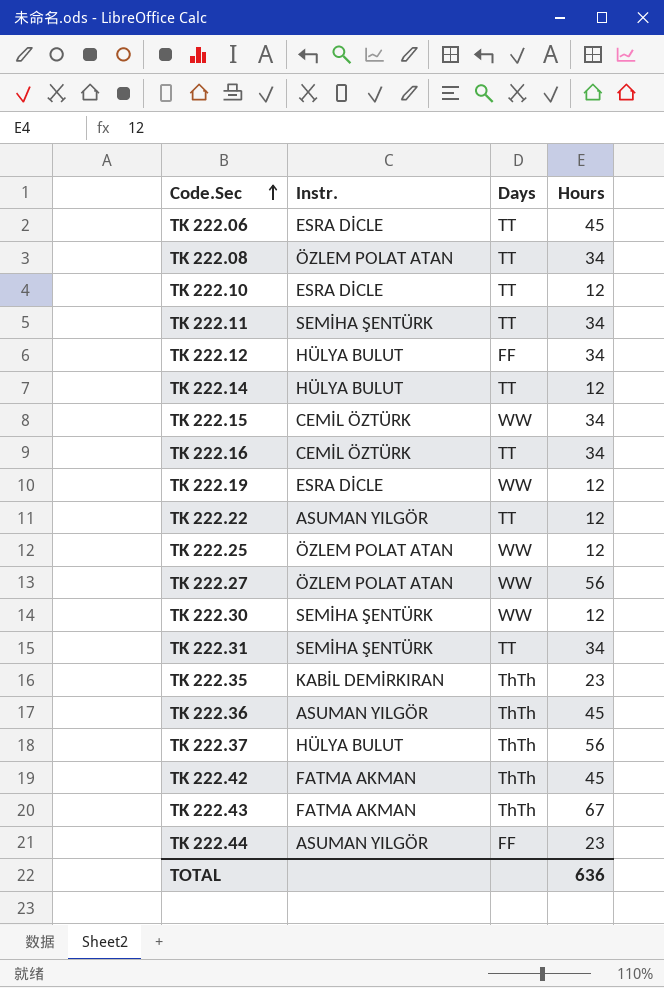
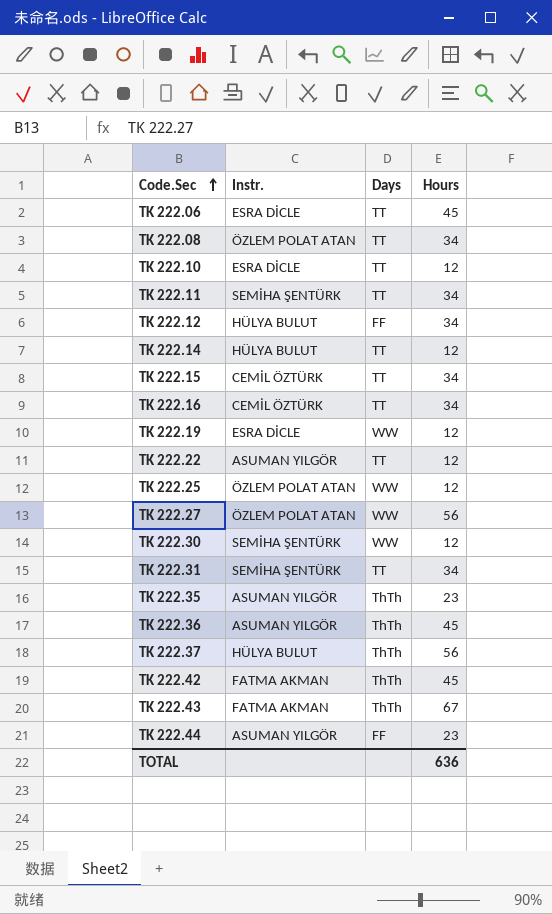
TK 222.15 | Days: WW -> TT
TK 222.35 | Instr.: KABİL DEMİRKIRAN -> ASUMAN YILGÖR

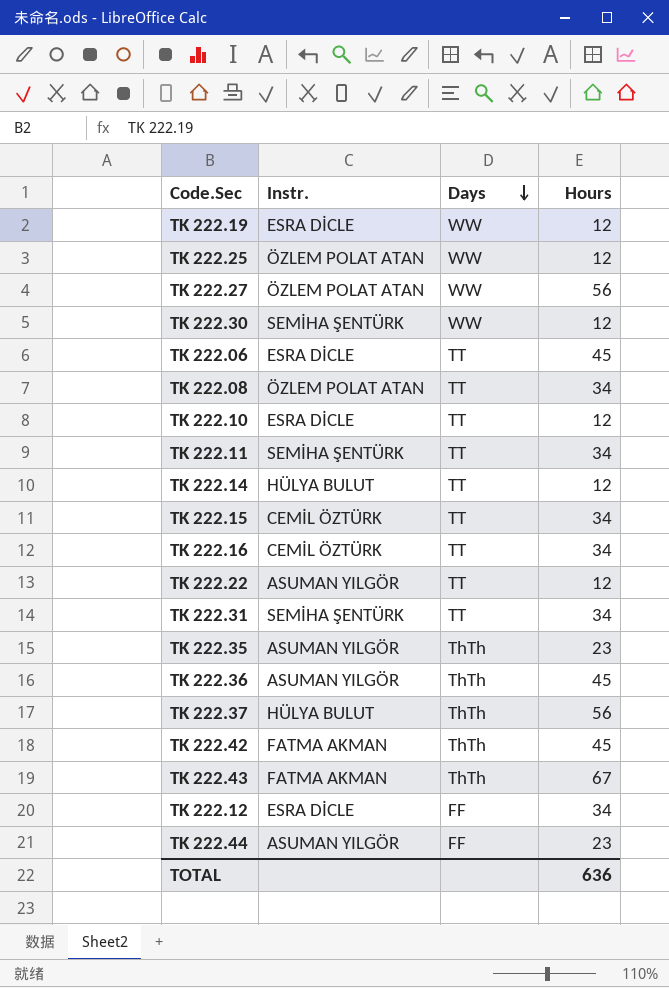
row order: Code.Sec ascending -> Days descending
TK 222.12 | Instr.: HÜLYA BULUT -> ESRA DİCLE

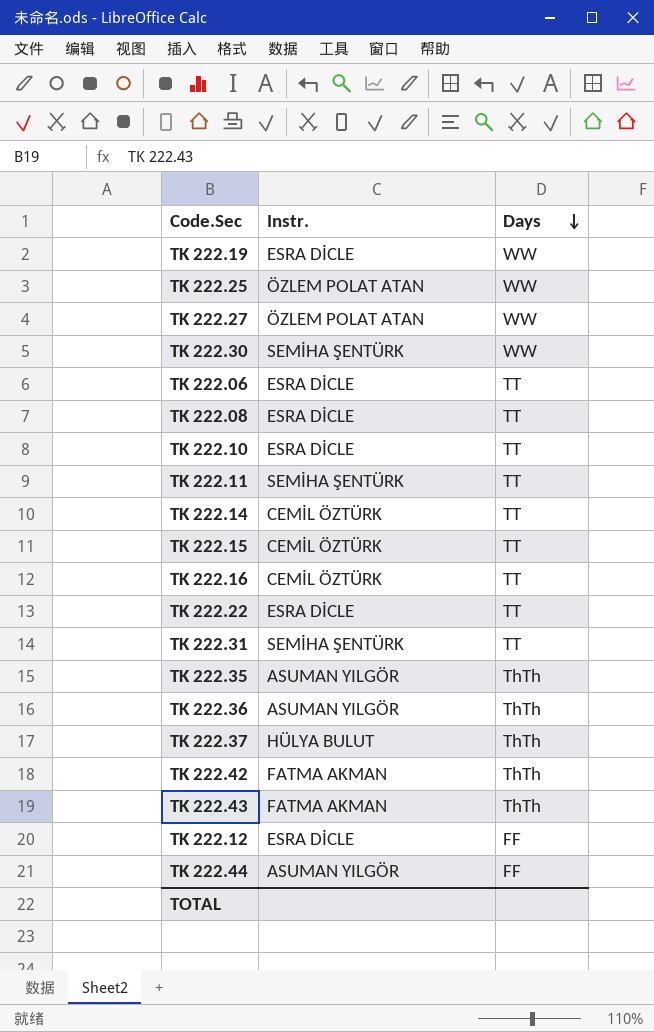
column Hours | position: 4 -> none
TK 222.08 | Instr.: ÖZLEM POLAT ATAN -> ESRA DİCLE
TK 222.14 | Instr.: HÜLYA BULUT -> CEMİL ÖZTÜRK
TK 222.22 | Instr.: ASUMAN YILGÖR -> ESRA DİCLE

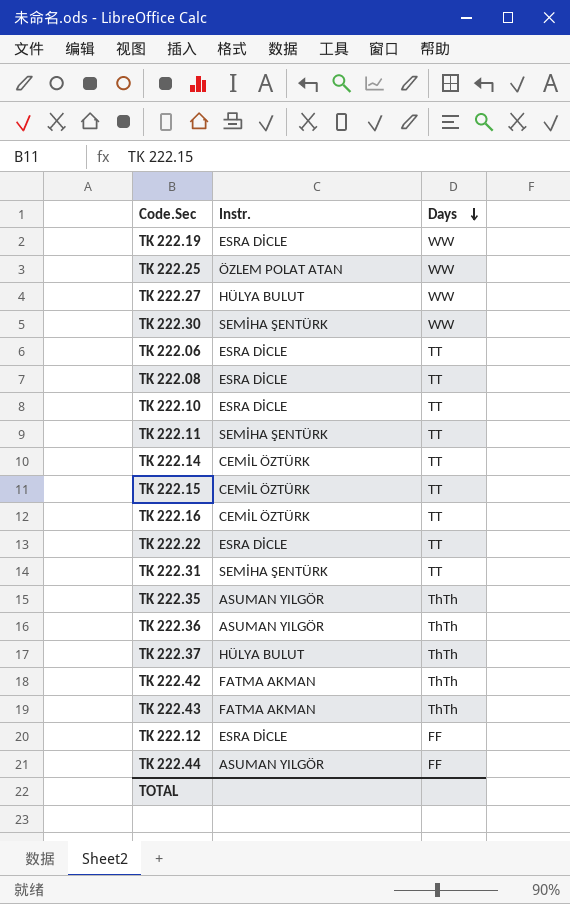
TK 222.27 | Instr.: ÖZLEM POLAT ATAN -> HÜLYA BULUT

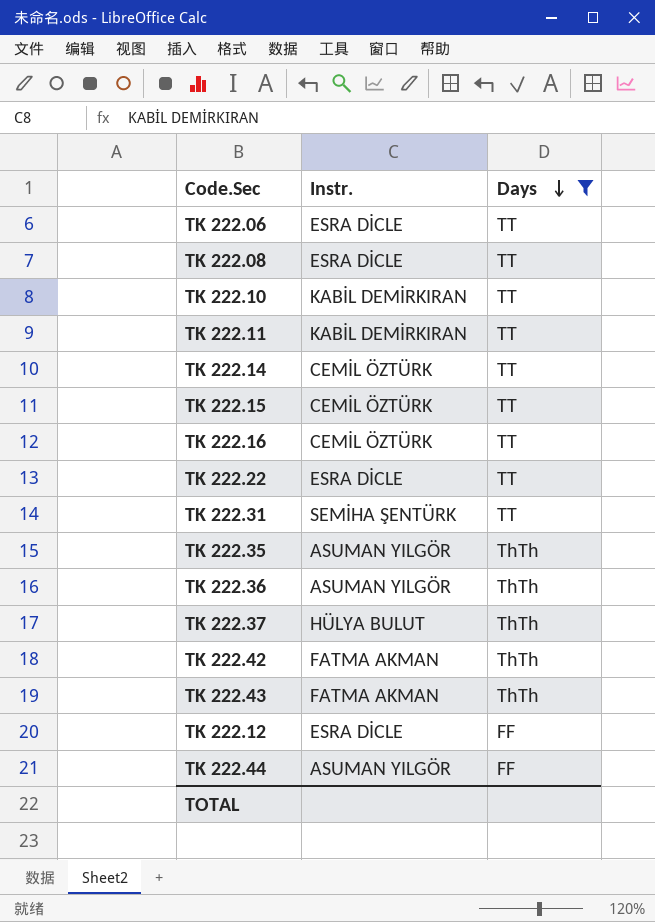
filter: none -> Days != WW
TK 222.10 | Instr.: ESRA DİCLE -> KABİL DEMİRKIRAN
TK 222.11 | Instr.: SEMİHA ŞENTÜRK -> KABİL DEMİRKIRAN

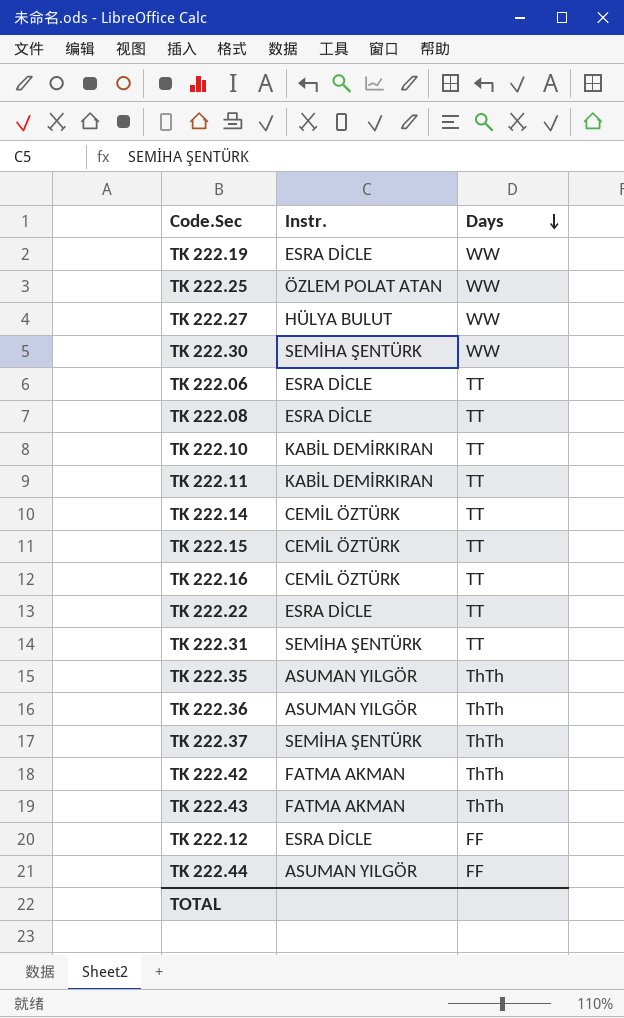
filter: Days != WW -> none
TK 222.37 | Instr.: HÜLYA BULUT -> SEMİHA ŞENTÜRK

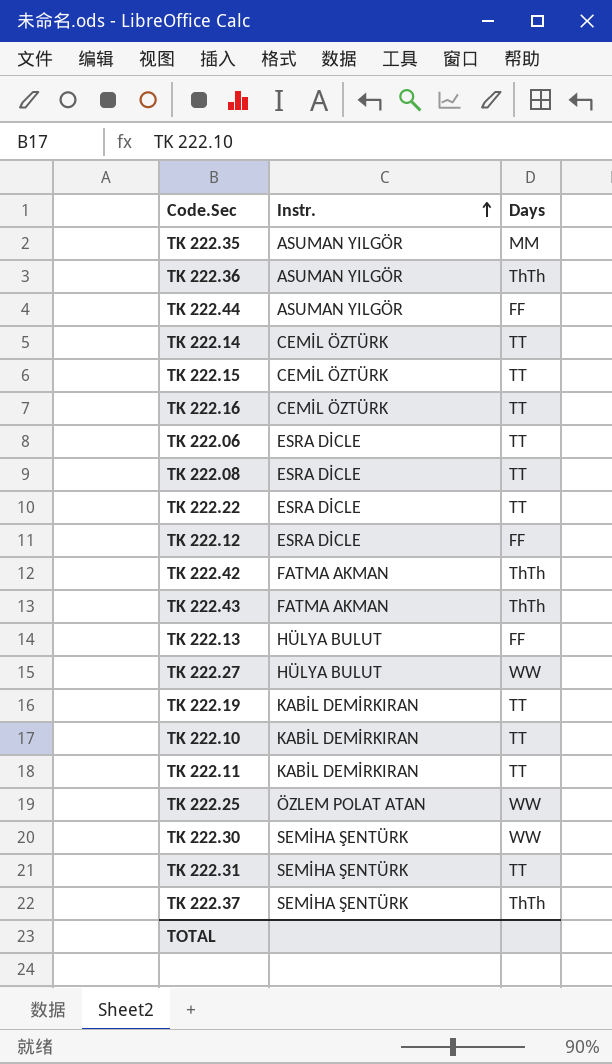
row order: Days descending -> Instr. ascending
TK 222.35 | Days: ThTh -> MM
row TK 222.13: none -> HÜLYA BULUT | FF
TK 222.19 | Instr.: ESRA DİCLE -> KABİL DEMİRKIRAN
TK 222.19 | Days: WW -> TT

